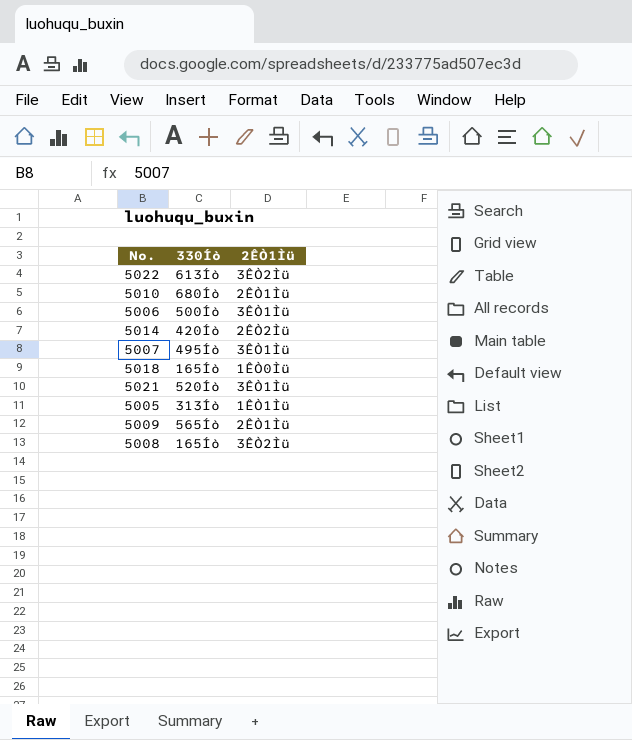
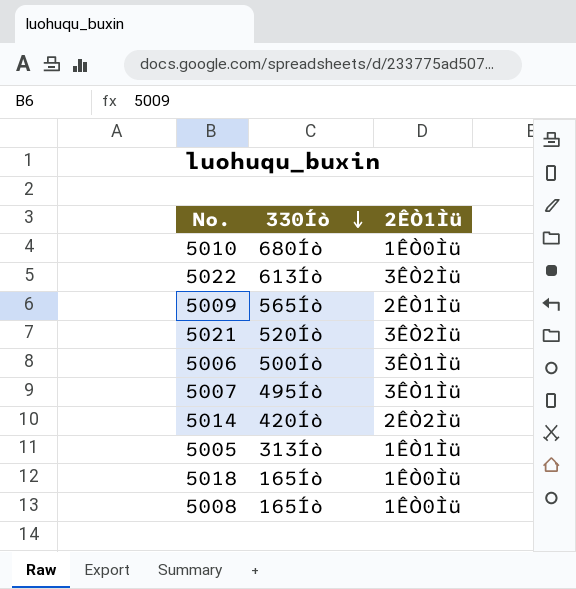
row order: none -> 330Íò descending
5010 | 2ÊÒ1Ìü: 2ÊÒ1Ìü -> 1ÊÒ0Ìü
5021 | 2ÊÒ1Ìü: 3ÊÒ1Ìü -> 3ÊÒ2Ìü
5008 | 2ÊÒ1Ìü: 3ÊÒ2Ìü -> 1ÊÒ0Ìü

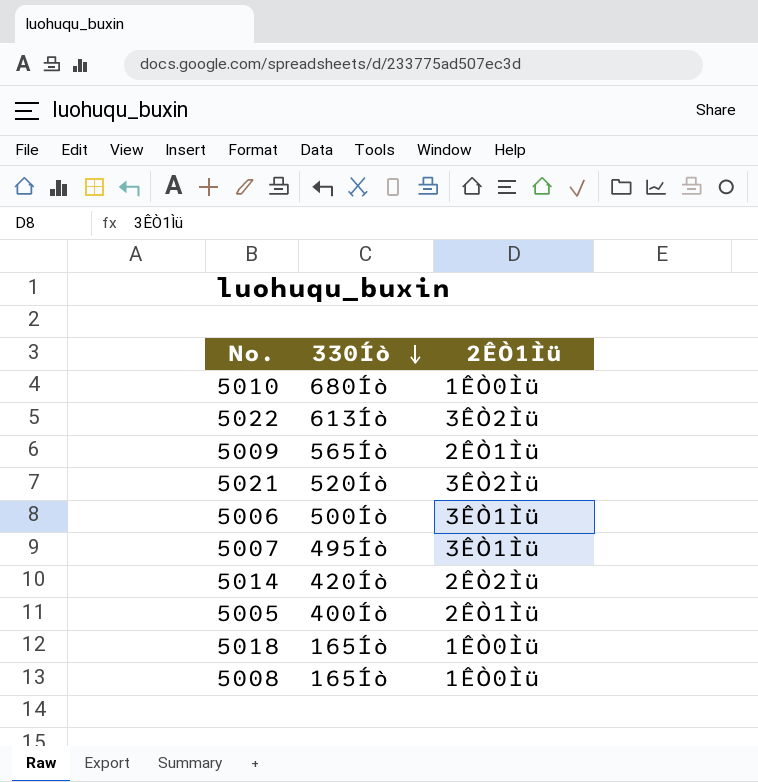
5005 | 330Íò: 313Íò -> 400Íò
5005 | 2ÊÒ1Ìü: 1ÊÒ1Ìü -> 2ÊÒ1Ìü

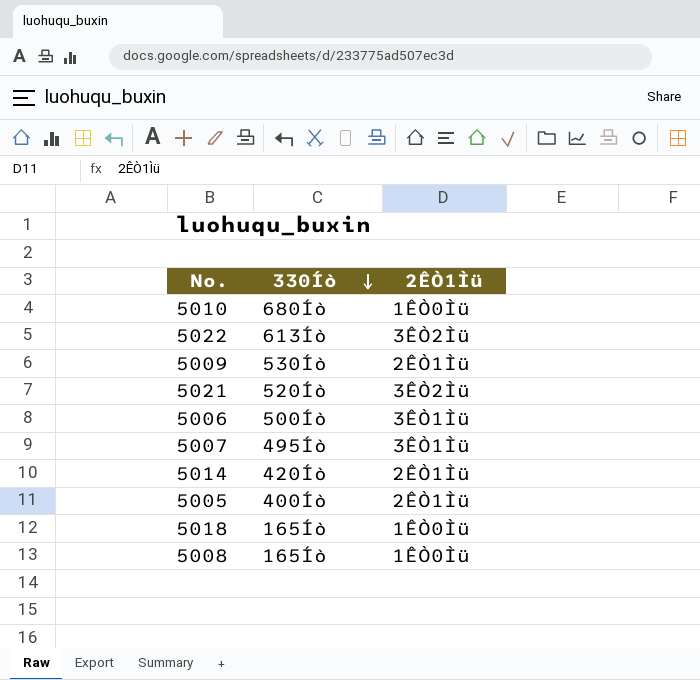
5009 | 330Íò: 565Íò -> 530Íò
5014 | 2ÊÒ1Ìü: 2ÊÒ2Ìü -> 2ÊÒ1Ìü

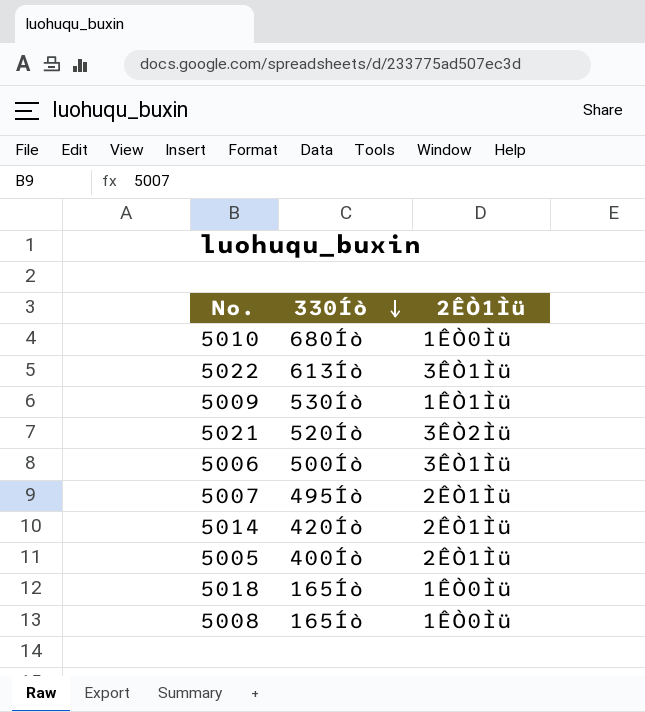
5022 | 2ÊÒ1Ìü: 3ÊÒ2Ìü -> 3ÊÒ1Ìü
5009 | 2ÊÒ1Ìü: 2ÊÒ1Ìü -> 1ÊÒ1Ìü
5007 | 2ÊÒ1Ìü: 3ÊÒ1Ìü -> 2ÊÒ1Ìü

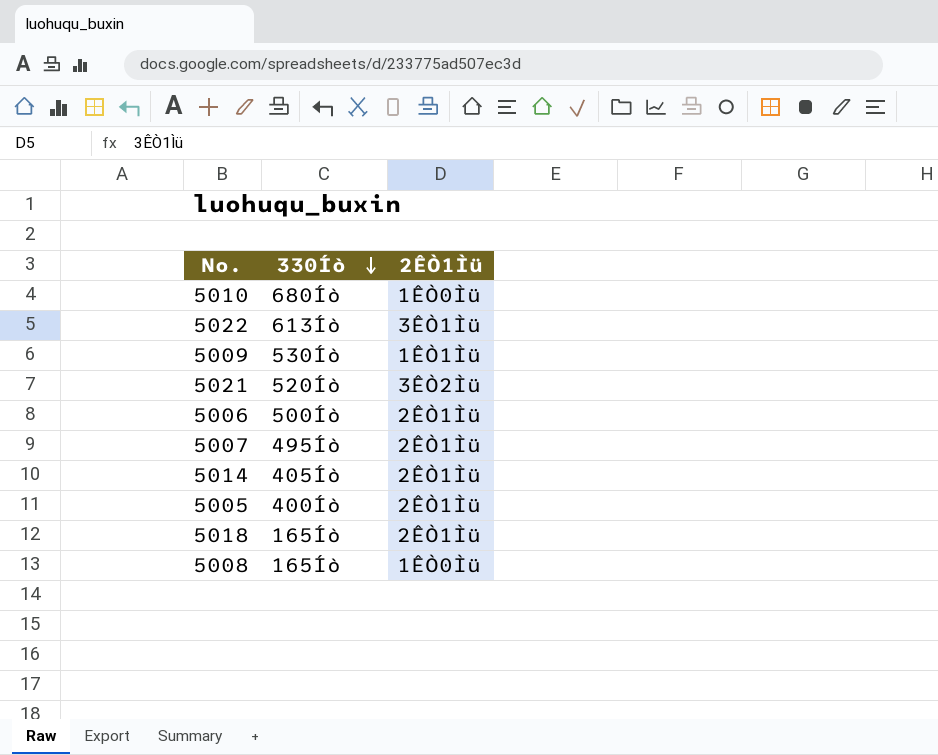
5006 | 2ÊÒ1Ìü: 3ÊÒ1Ìü -> 2ÊÒ1Ìü
5014 | 330Íò: 420Íò -> 405Íò
5018 | 2ÊÒ1Ìü: 1ÊÒ0Ìü -> 2ÊÒ1Ìü

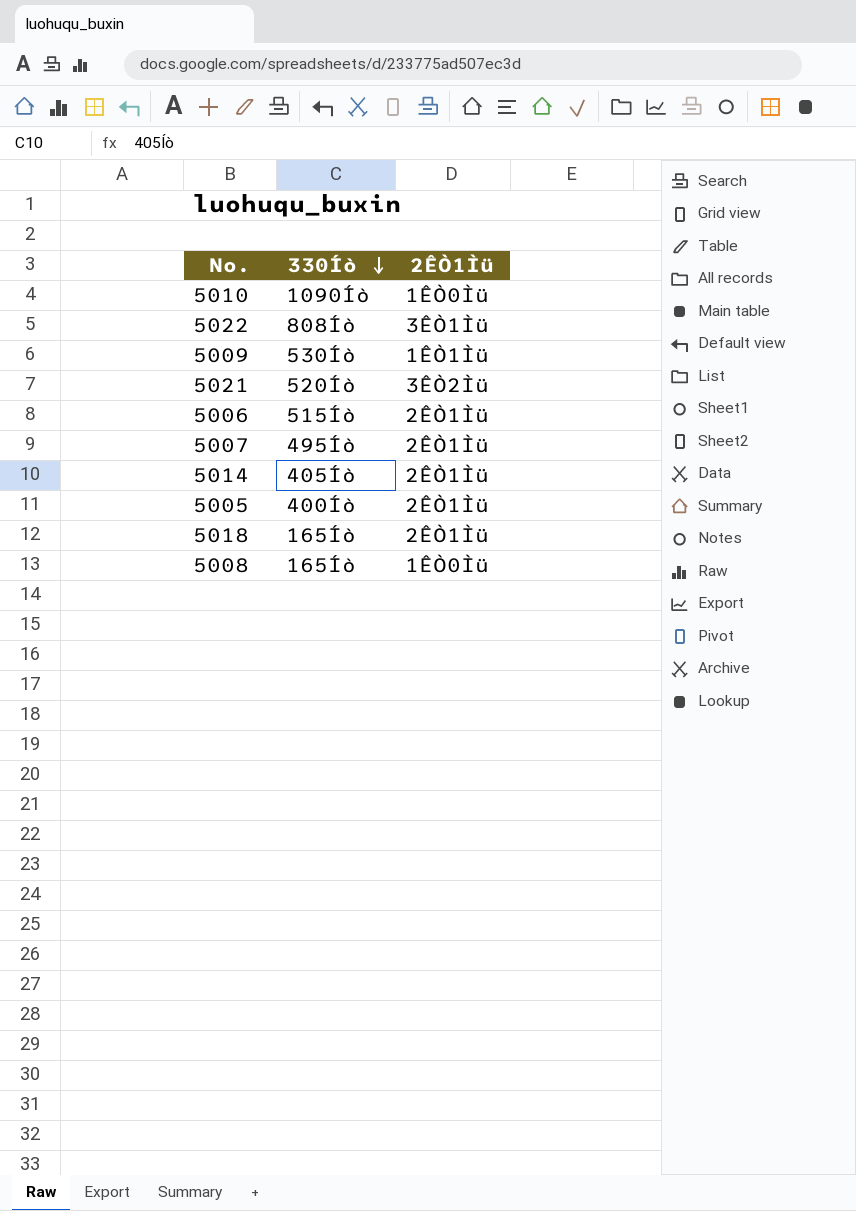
5010 | 330Íò: 680Íò -> 1090Íò
5022 | 330Íò: 613Íò -> 808Íò
5006 | 330Íò: 500Íò -> 515Íò

